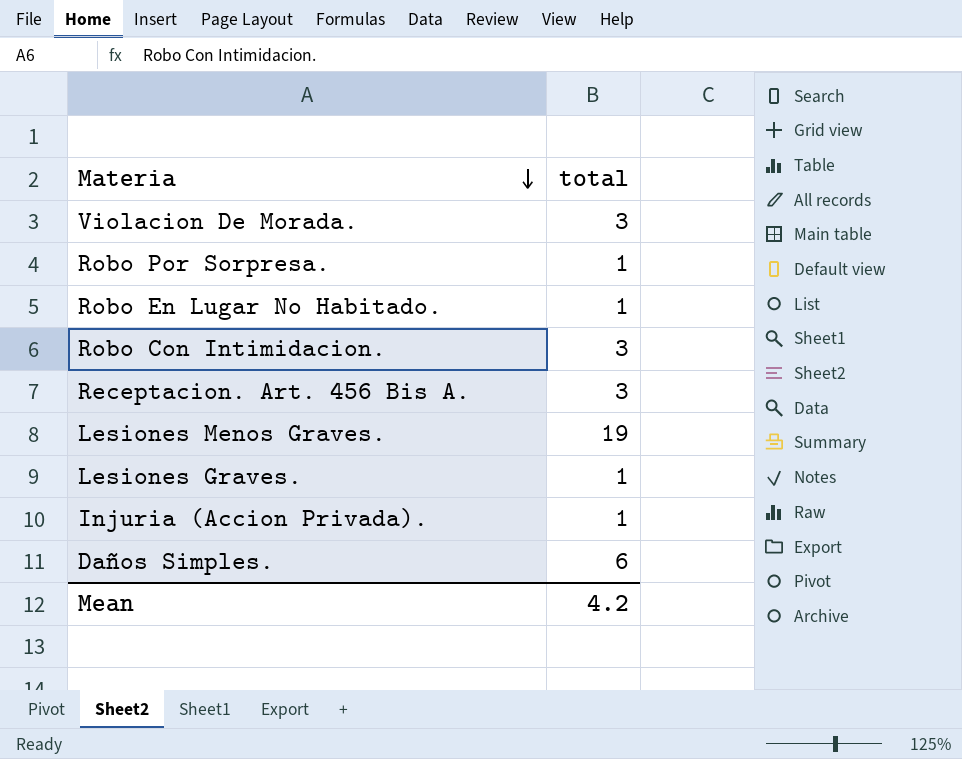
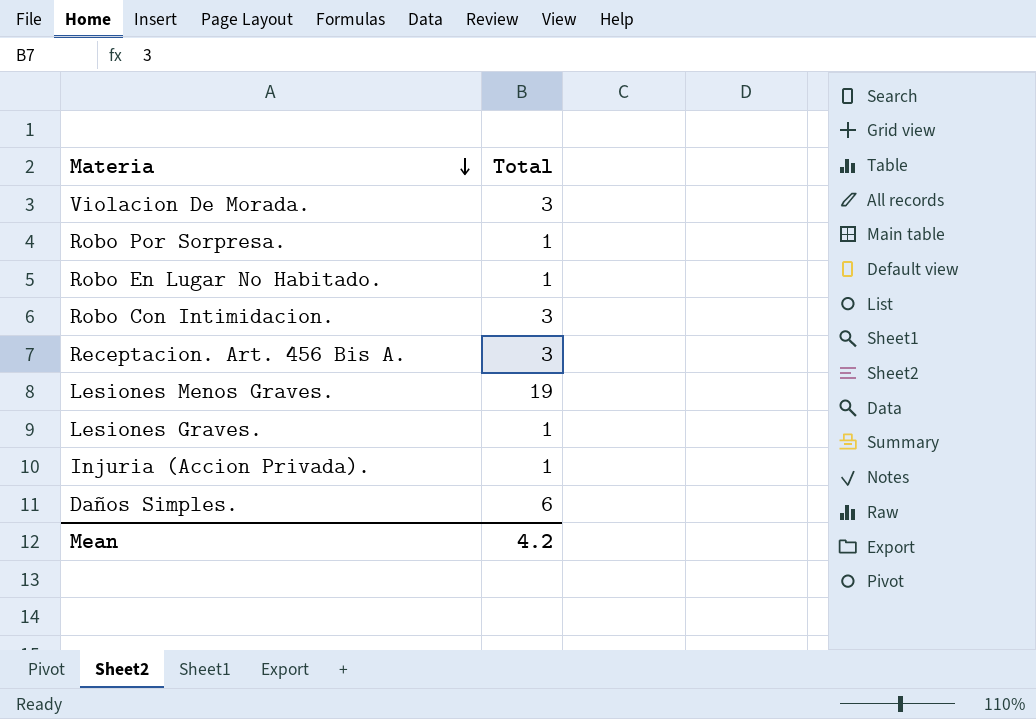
column name: total -> Total

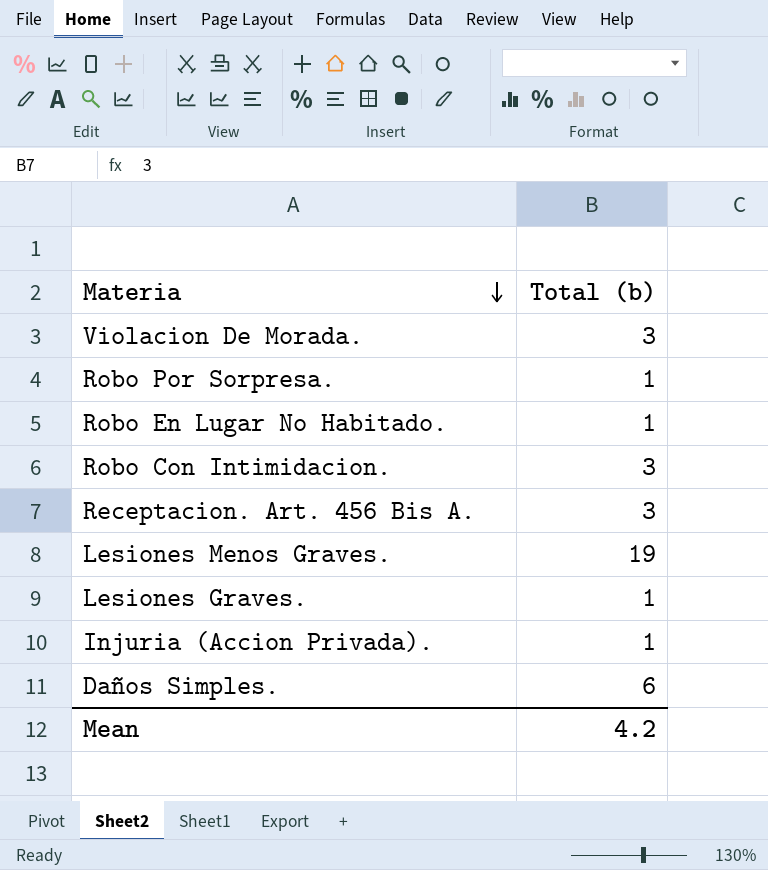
column name: Total -> Total (b)

